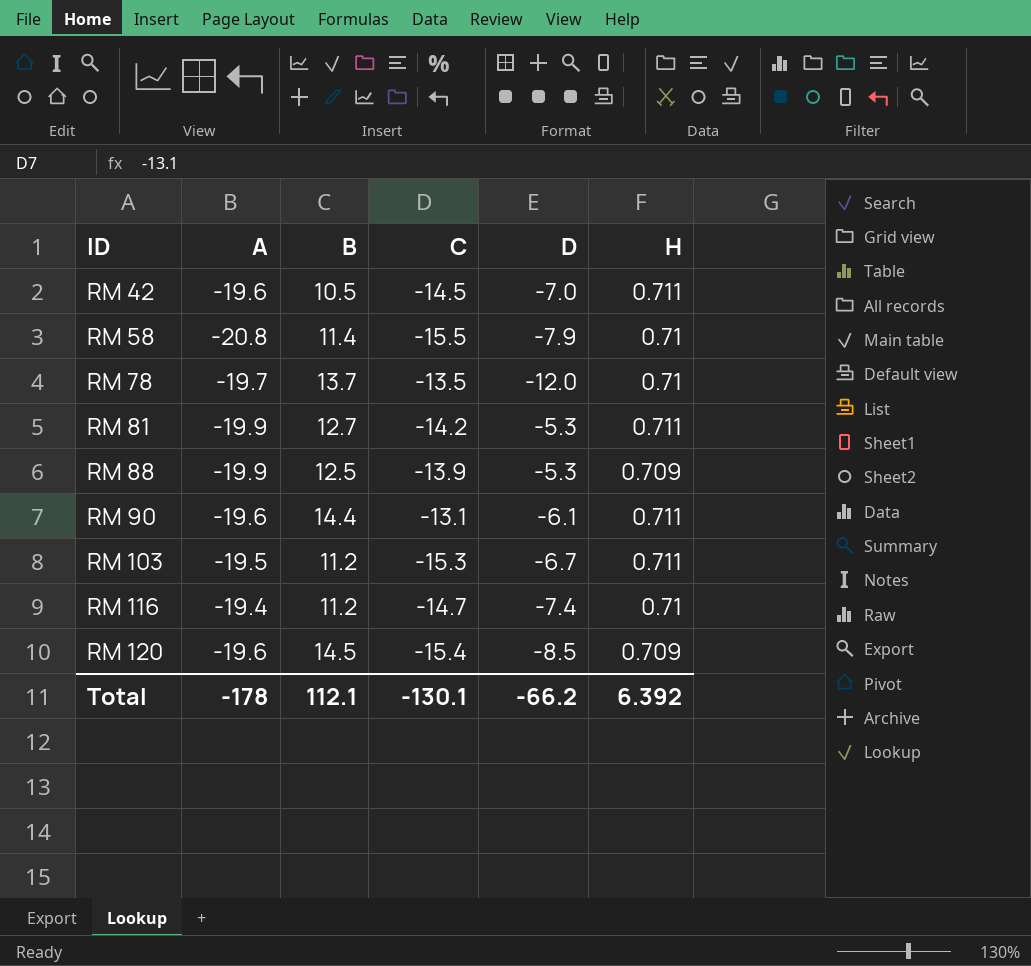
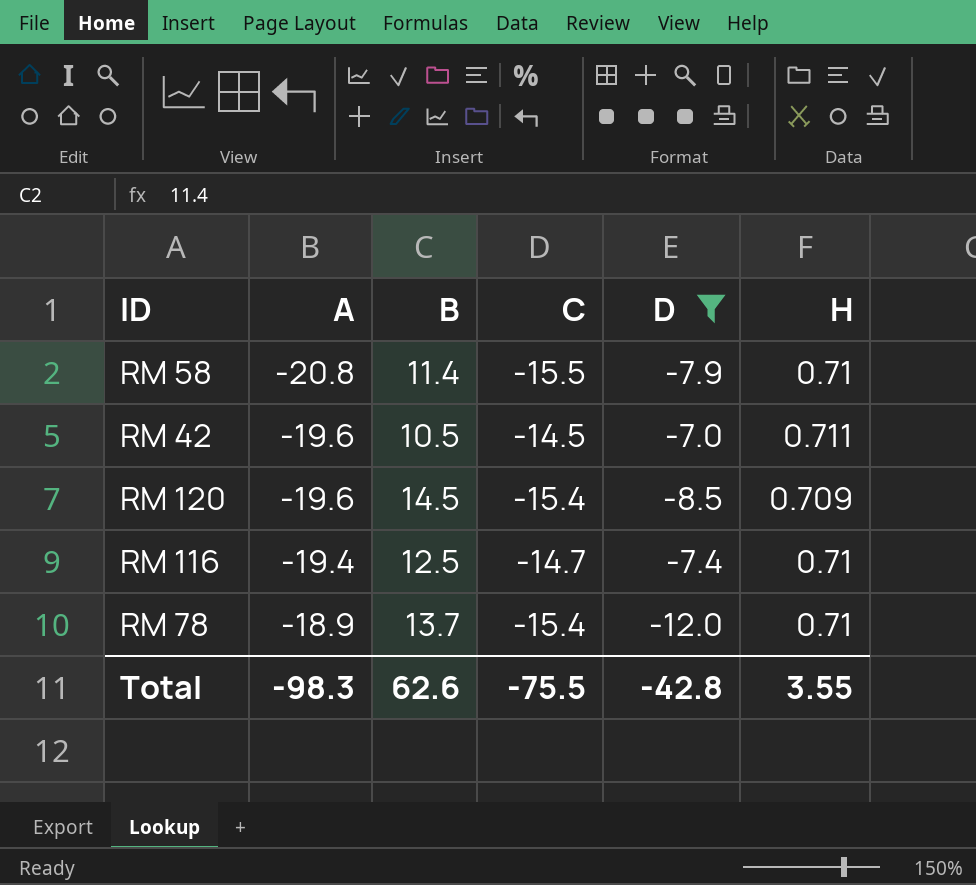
filter: none -> D <= -7.0
row order: ID ascending -> A ascending
RM 116 | B: 11.2 -> 12.5
RM 78 | A: -19.7 -> -18.9
RM 78 | C: -13.5 -> -15.4
Total | A: -178 -> -98.3
Total | B: 112.1 -> 62.6
Total | C: -130.1 -> -75.5
Total | D: -66.2 -> -42.8
Total | H: 6.392 -> 3.55

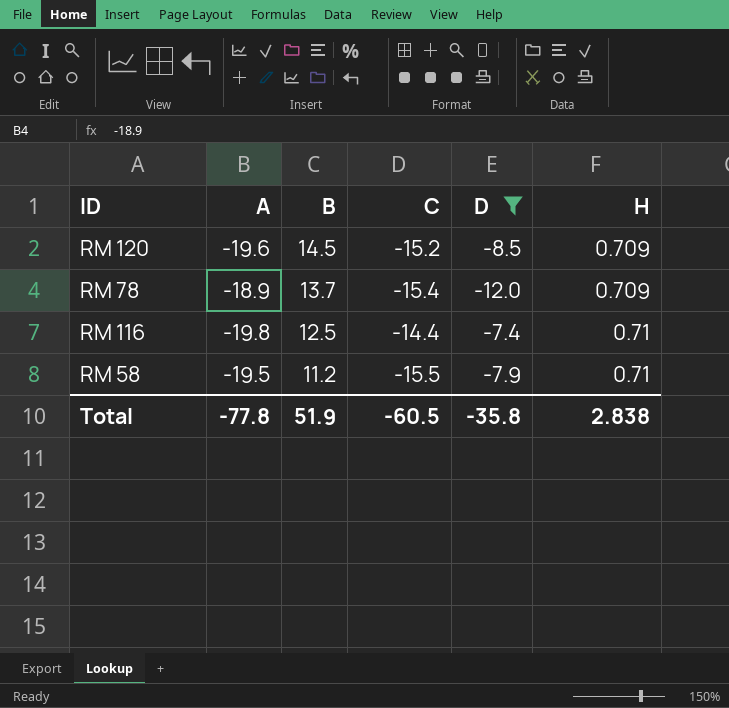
row order: A ascending -> B descending
row RM 42: -19.6 | 10.5 | -14.5 | -7.0 | 0.711 -> none
RM 120 | C: -15.4 -> -15.2
RM 78 | H: 0.71 -> 0.709
RM 116 | A: -19.4 -> -19.8
RM 116 | C: -14.7 -> -14.4
RM 58 | A: -20.8 -> -19.5
RM 58 | B: 11.4 -> 11.2
Total | A: -98.3 -> -77.8
Total | B: 62.6 -> 51.9
Total | C: -75.5 -> -60.5
Total | D: -42.8 -> -35.8
Total | H: 3.55 -> 2.838

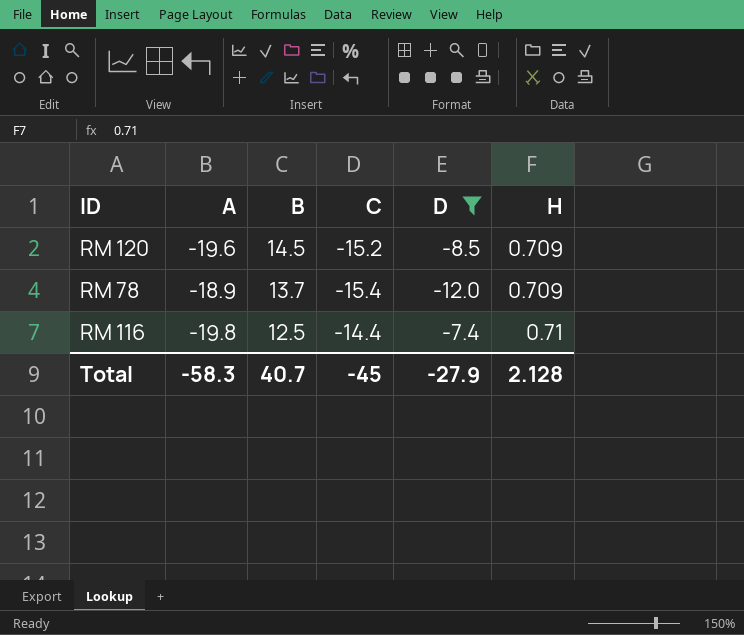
row RM 58: -19.5 | 11.2 | -15.5 | -7.9 | 0.71 -> none
Total | A: -77.8 -> -58.3
Total | B: 51.9 -> 40.7
Total | C: -60.5 -> -45
Total | D: -35.8 -> -27.9
Total | H: 2.838 -> 2.128

